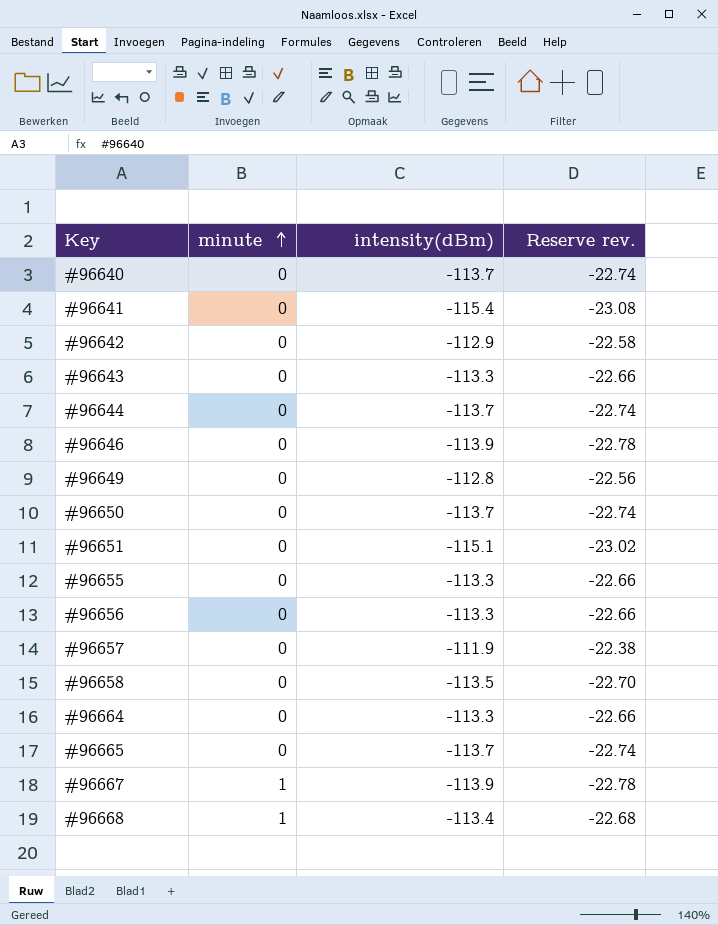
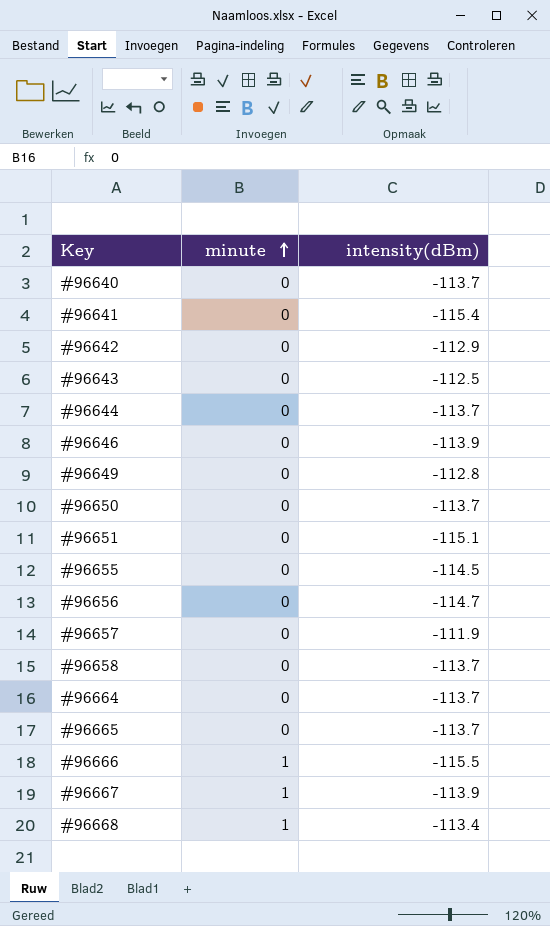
column Reserve rev. | formula: [intensity(dBm)] * 0.2 -> none
#96643 | intensity(dBm): -113.3 -> -112.5
#96655 | intensity(dBm): -113.3 -> -114.5
#96656 | intensity(dBm): -113.3 -> -114.7
#96658 | intensity(dBm): -113.5 -> -113.7
#96664 | intensity(dBm): -113.3 -> -113.7
row #96666: none -> 1 | -115.5

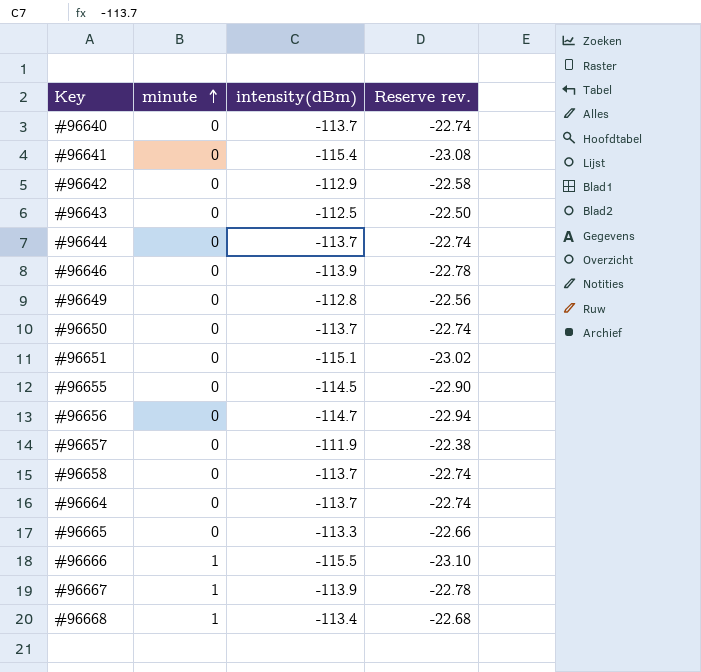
column Reserve rev. | formula: none -> [intensity(dBm)] * 0.2
#96665 | intensity(dBm): -113.7 -> -113.3

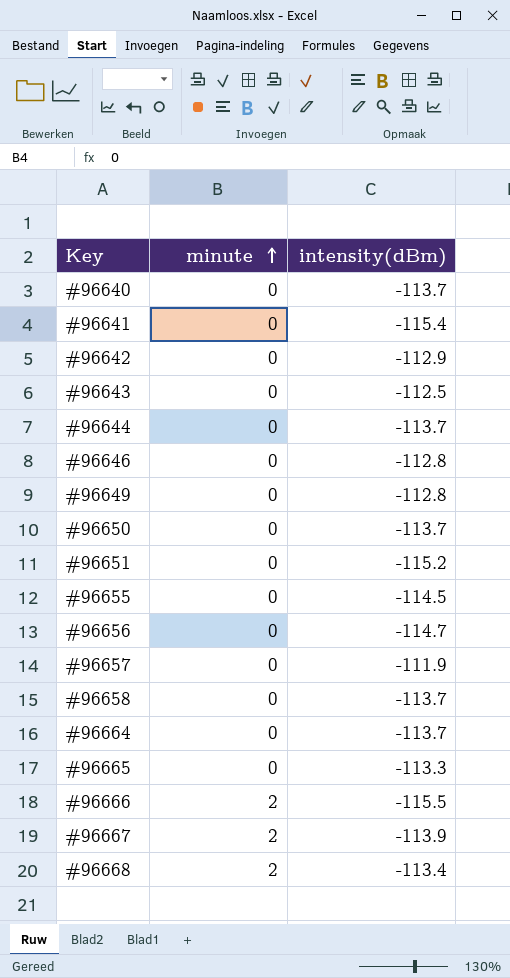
column Reserve rev. | formula: [intensity(dBm)] * 0.2 -> none
#96646 | intensity(dBm): -113.9 -> -112.8
#96651 | intensity(dBm): -115.1 -> -115.2
#96666 | minute: 1 -> 2
#96667 | minute: 1 -> 2
#96668 | minute: 1 -> 2

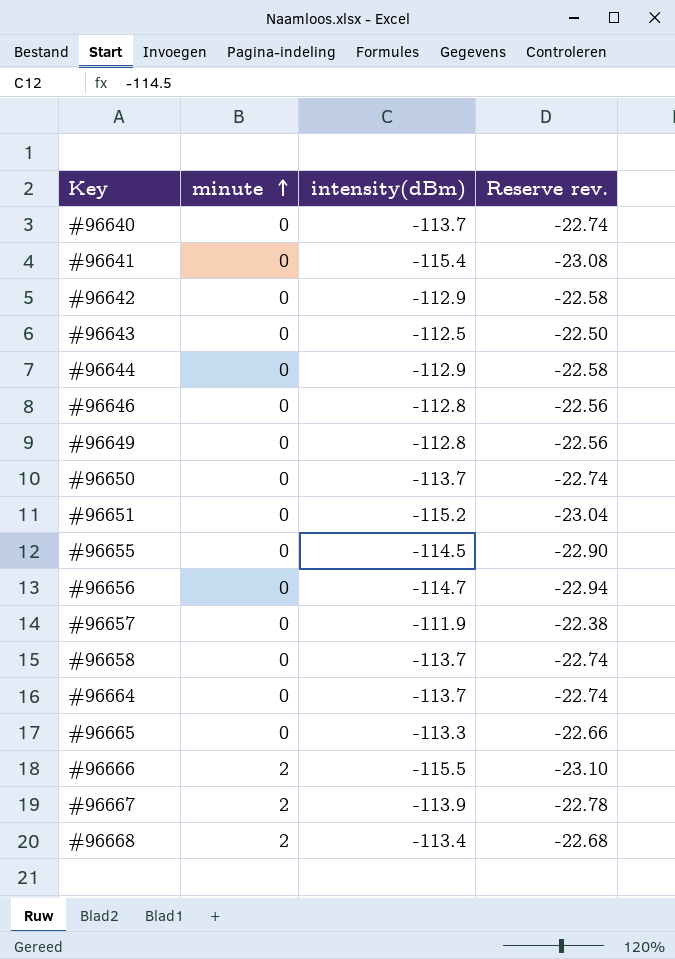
column Reserve rev. | formula: none -> [intensity(dBm)] * 0.2
#96644 | intensity(dBm): -113.7 -> -112.9

